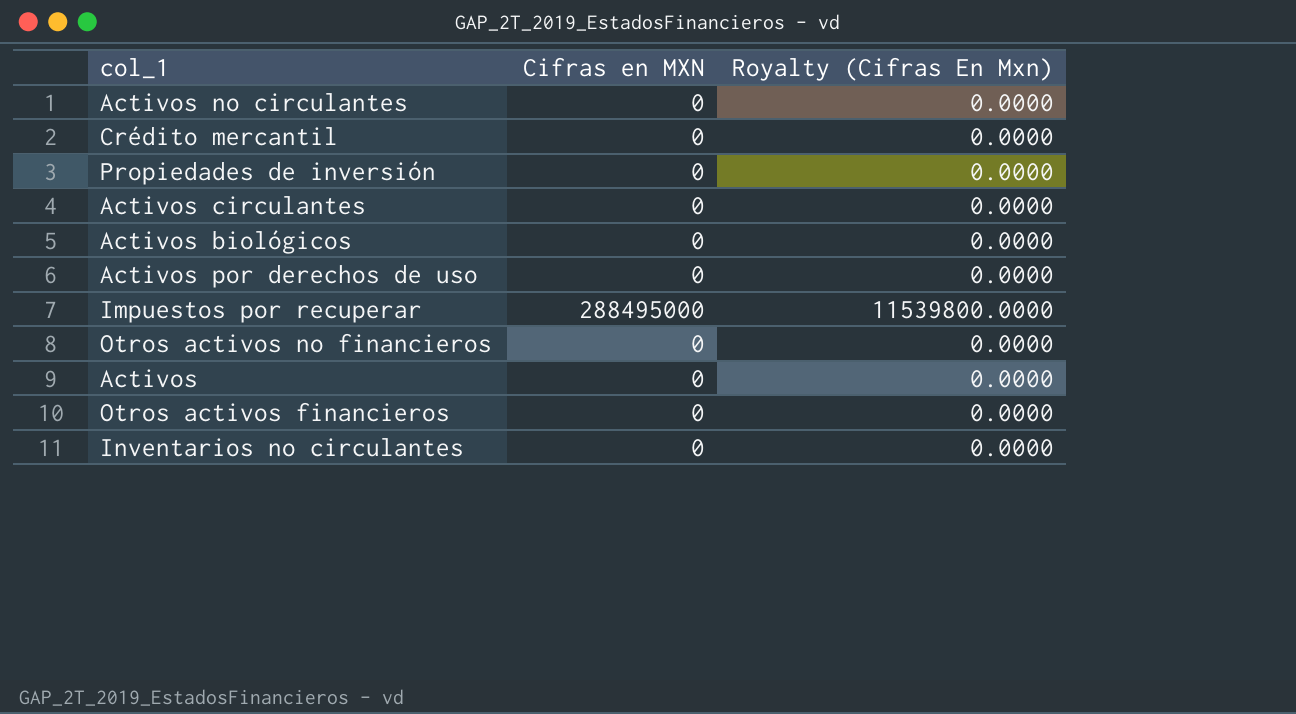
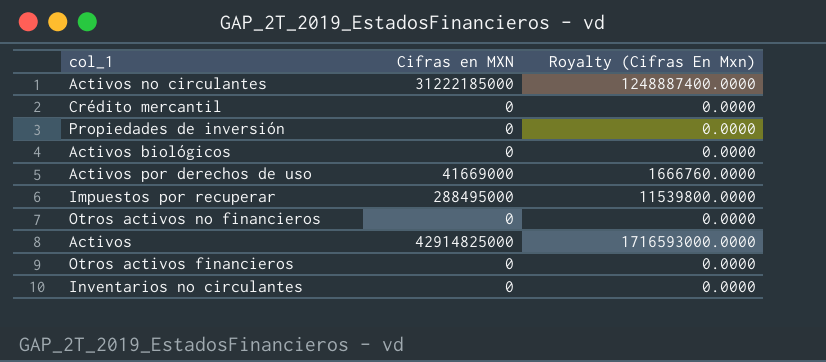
row Activos circulantes: 0 | 0.0000 -> none
Activos no circulantes | Cifras en MXN: 0 -> 31222185000
Activos no circulantes | Royalty (Cifras En Mxn): 0.0000 -> 1248887400.0000
Activos por derechos de uso | Cifras en MXN: 0 -> 41669000
Activos por derechos de uso | Royalty (Cifras En Mxn): 0.0000 -> 1666760.0000
Activos | Cifras en MXN: 0 -> 42914825000
Activos | Royalty (Cifras En Mxn): 0.0000 -> 1716593000.0000

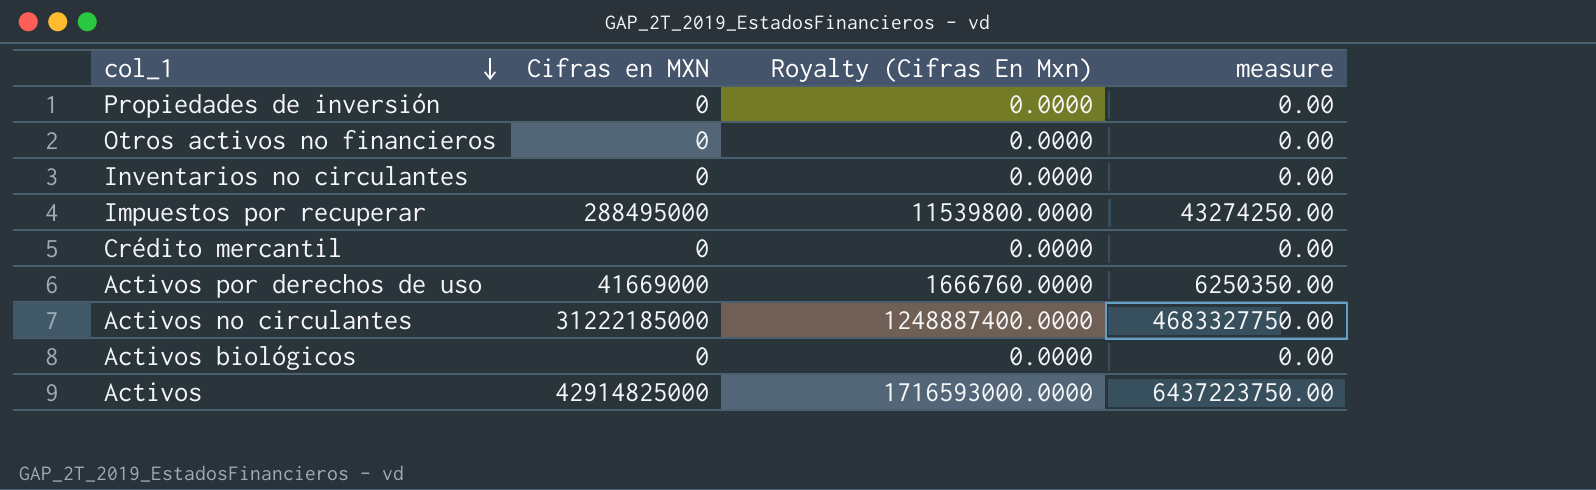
row order: none -> col_1 descending
column measure | formula: none -> [Cifras en MXN] * 0.15
row Otros activos financieros: 0 | 0.0000 -> none

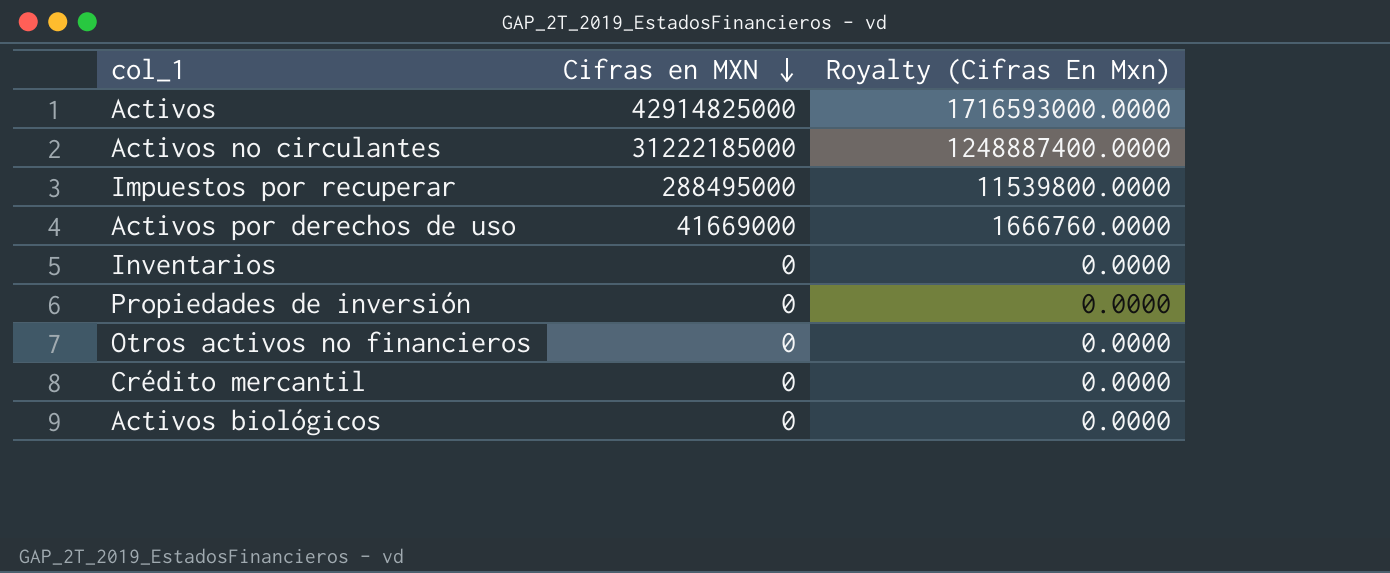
row order: col_1 descending -> Cifras en MXN descending
column measure | formula: [Cifras en MXN] * 0.15 -> none
row Inventarios no circulantes: 0 | 0.0000 | 0.00 -> none
row Inventarios: none -> 0 | 0.0000

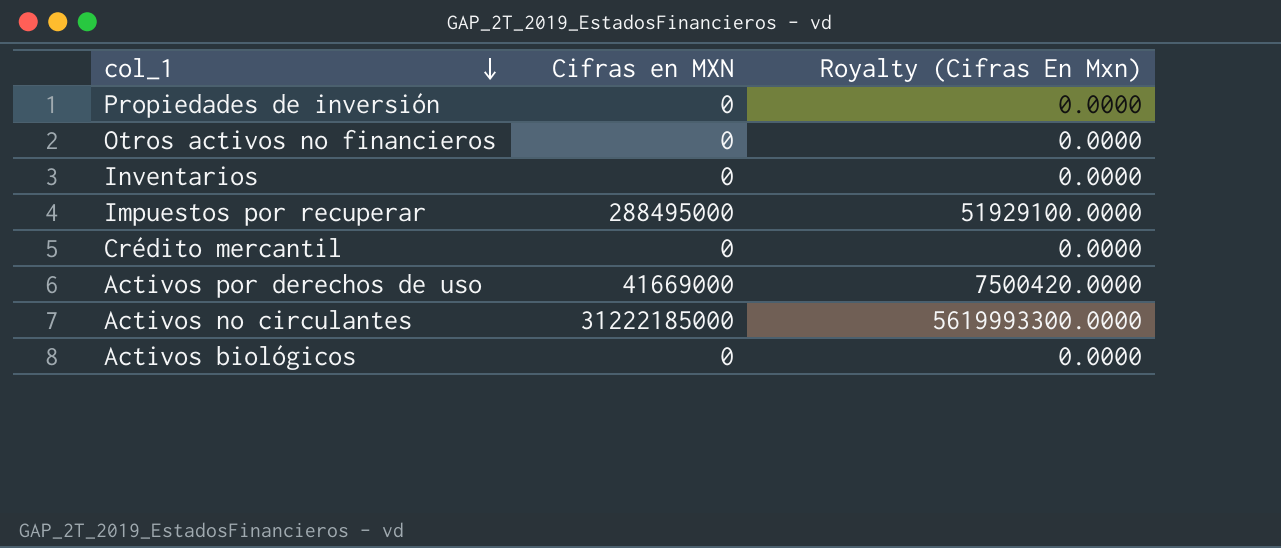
row order: Cifras en MXN descending -> col_1 descending
column Royalty (Cifras En Mxn) | formula: [Cifras en MXN] * 0.04 -> [Cifras en MXN] * 0.18
row Activos: 42914825000 | 1716593000.0000 -> none

